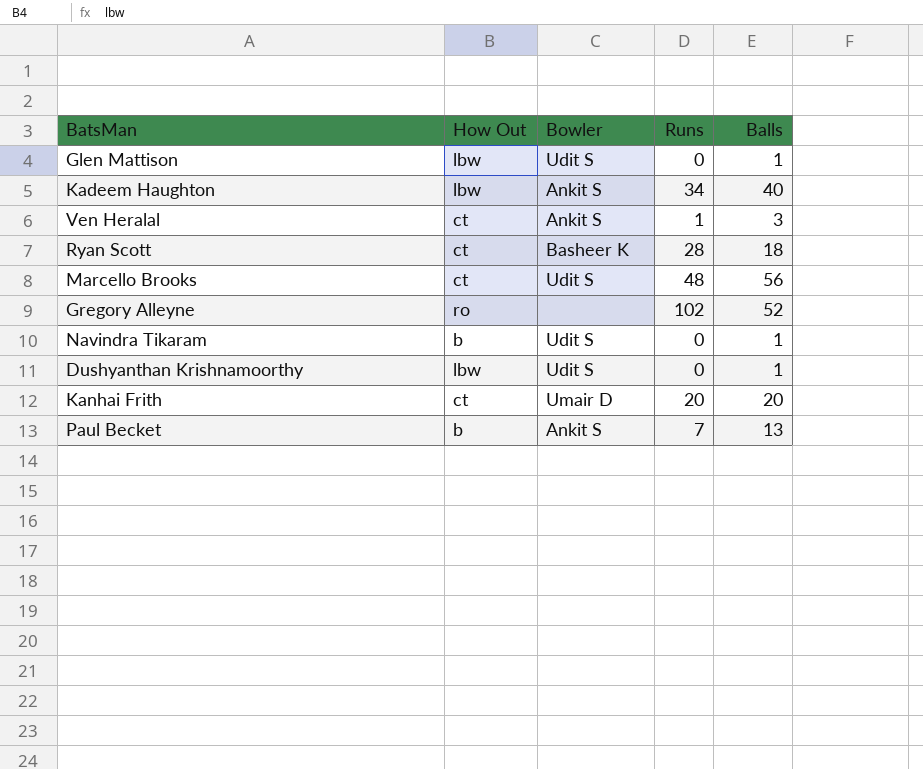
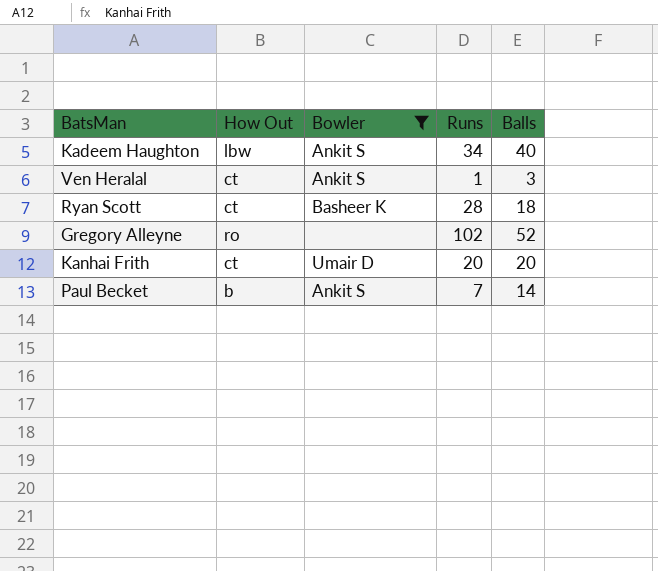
filter: none -> Bowler != Udit S
Paul Becket | Balls: 13 -> 14

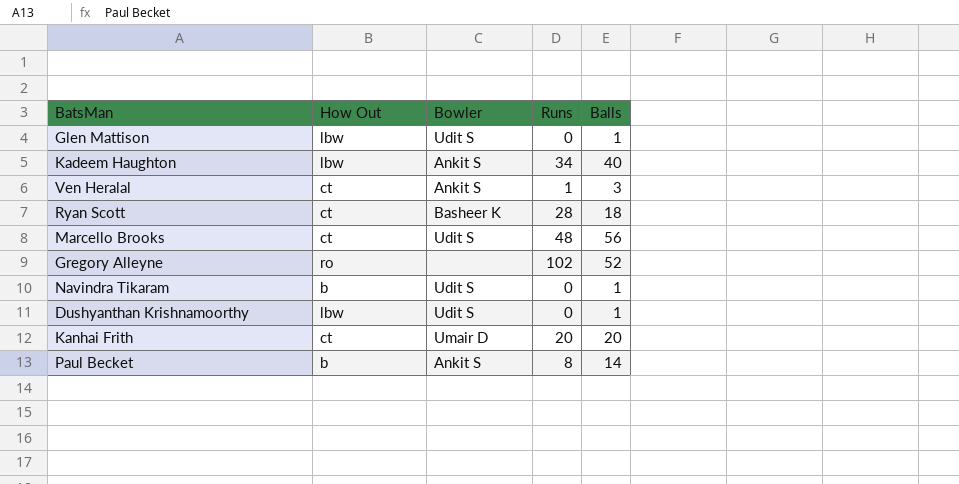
filter: Bowler != Udit S -> none
Paul Becket | Runs: 7 -> 8

